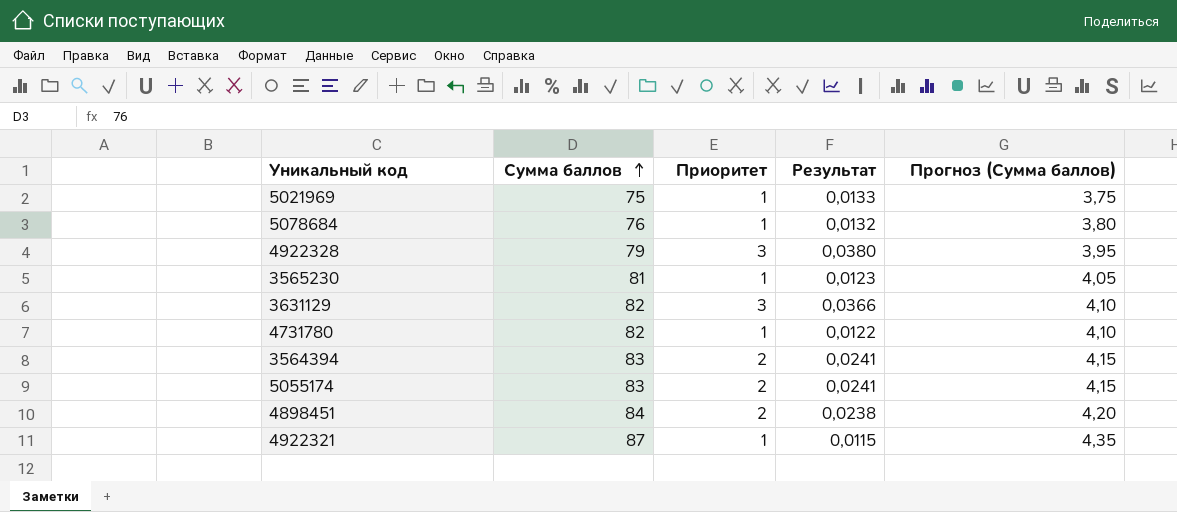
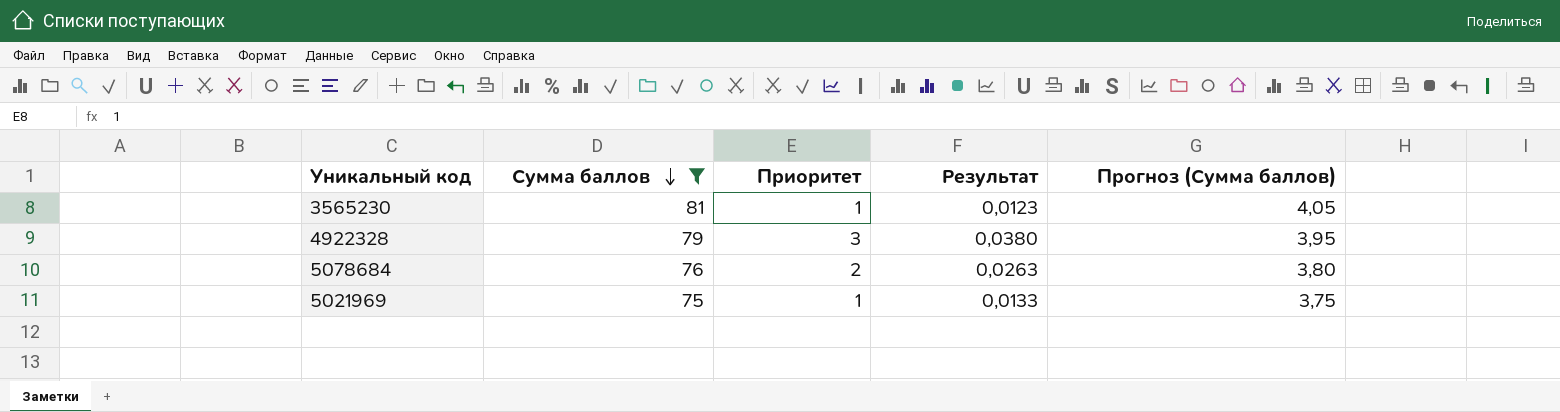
filter: none -> Сумма баллов <= 81
row order: Сумма баллов ascending -> Сумма баллов descending
5078684 | Приоритет: 1 -> 2
5078684 | Результат: 0,0132 -> 0,0263

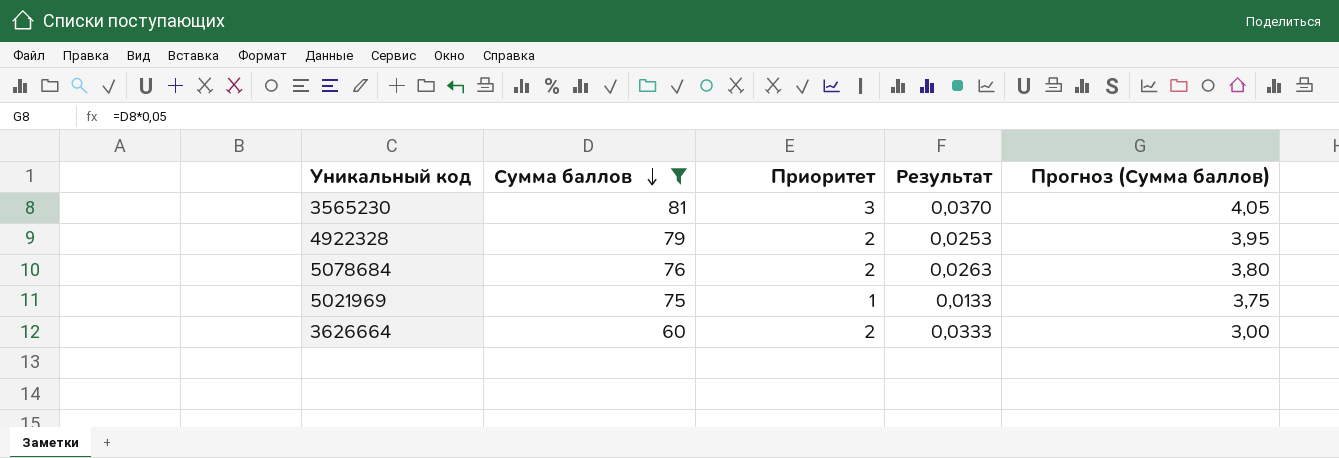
3565230 | Приоритет: 1 -> 3
3565230 | Результат: 0,0123 -> 0,0370
4922328 | Приоритет: 3 -> 2
4922328 | Результат: 0,0380 -> 0,0253
row 3626664: none -> 60 | 2 | 0,0333 | 3,00

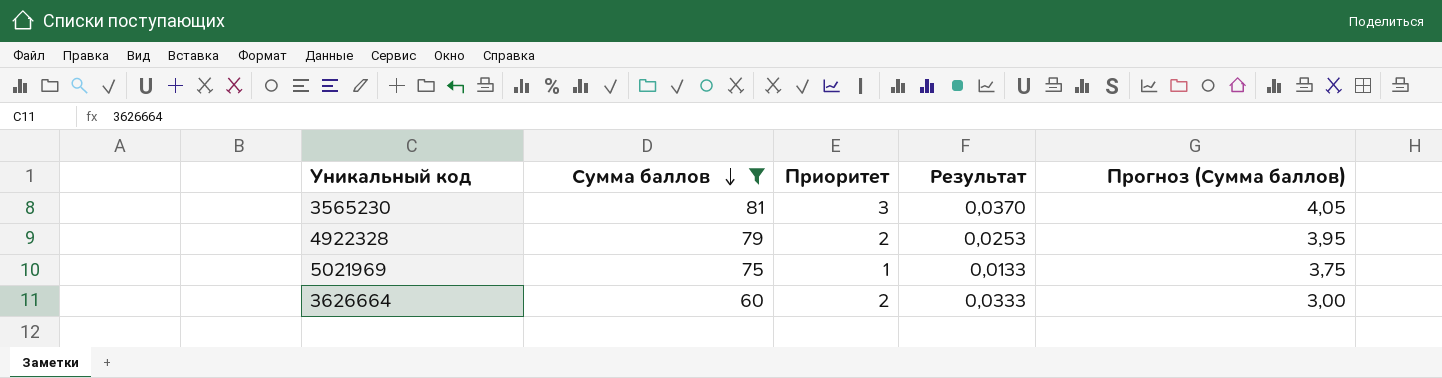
row 5078684: 76 | 2 | 0,0263 | 3,80 -> none

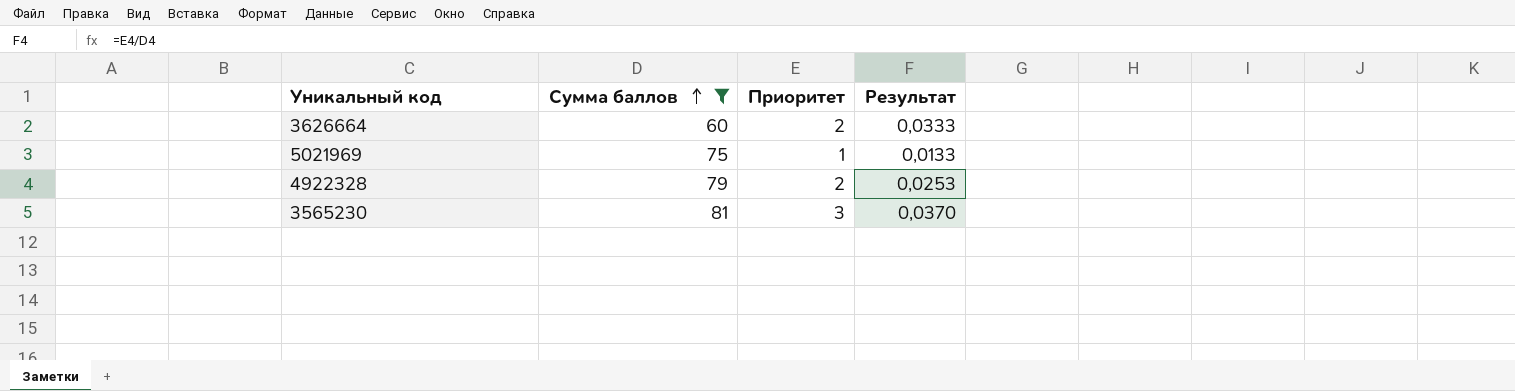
row order: Сумма баллов descending -> Сумма баллов ascending
column Прогноз (Сумма баллов) | formula: [Сумма баллов] * 0,05 -> none

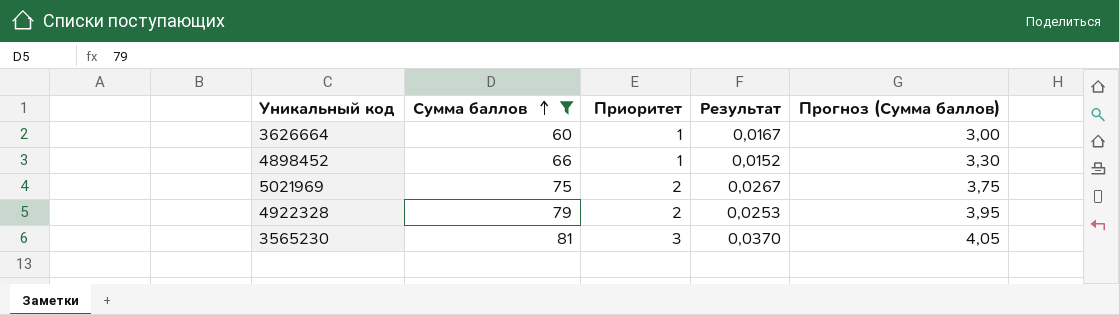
column Прогноз (Сумма баллов) | formula: none -> [Сумма баллов] * 0,05
3626664 | Приоритет: 2 -> 1
3626664 | Результат: 0,0333 -> 0,0167
row 4898452: none -> 66 | 1 | 0,0152 | 3,30
5021969 | Приоритет: 1 -> 2
5021969 | Результат: 0,0133 -> 0,0267

